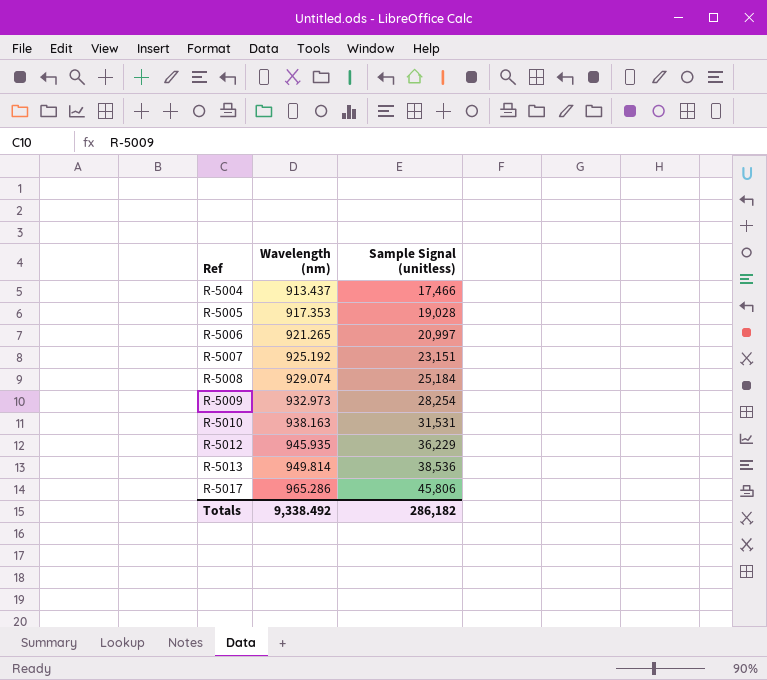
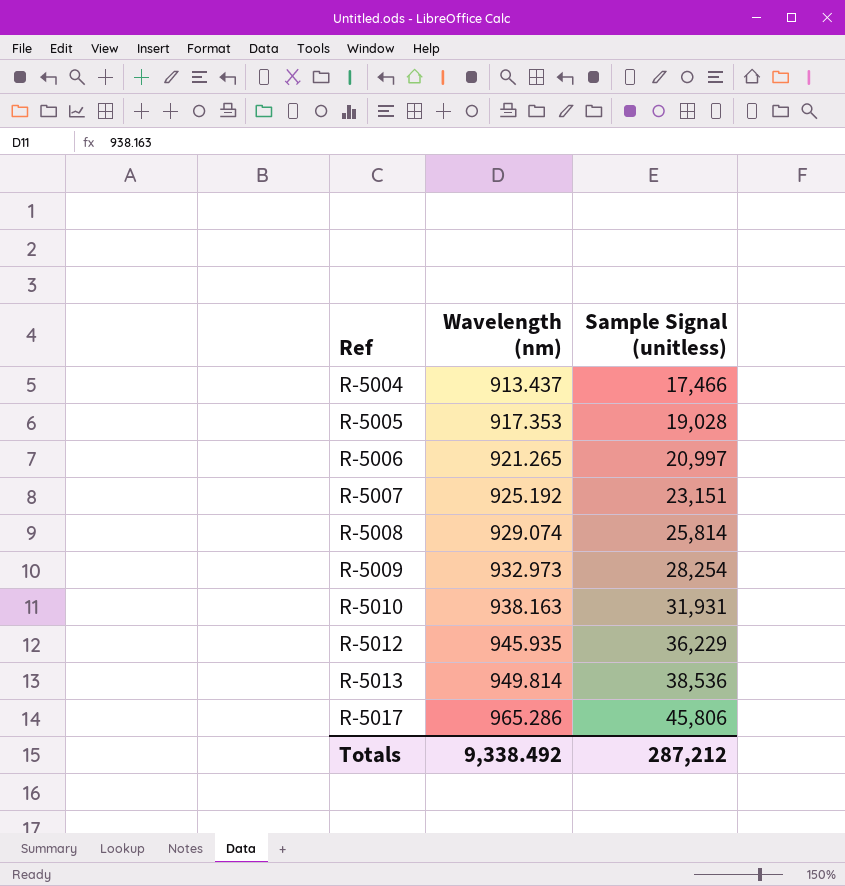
R-5008 | Sample Signal (unitless): 25,184 -> 25,814
R-5010 | Sample Signal (unitless): 31,531 -> 31,931
Totals | Sample Signal (unitless): 286,182 -> 287,212

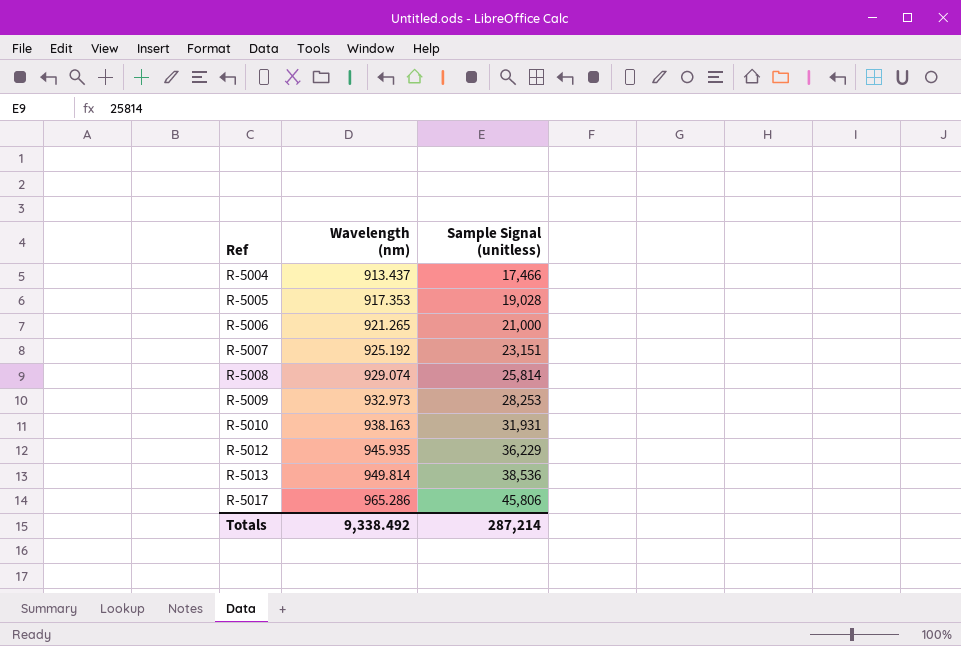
R-5006 | Sample Signal (unitless): 20,997 -> 21,000
R-5009 | Sample Signal (unitless): 28,254 -> 28,253
Totals | Sample Signal (unitless): 287,212 -> 287,214

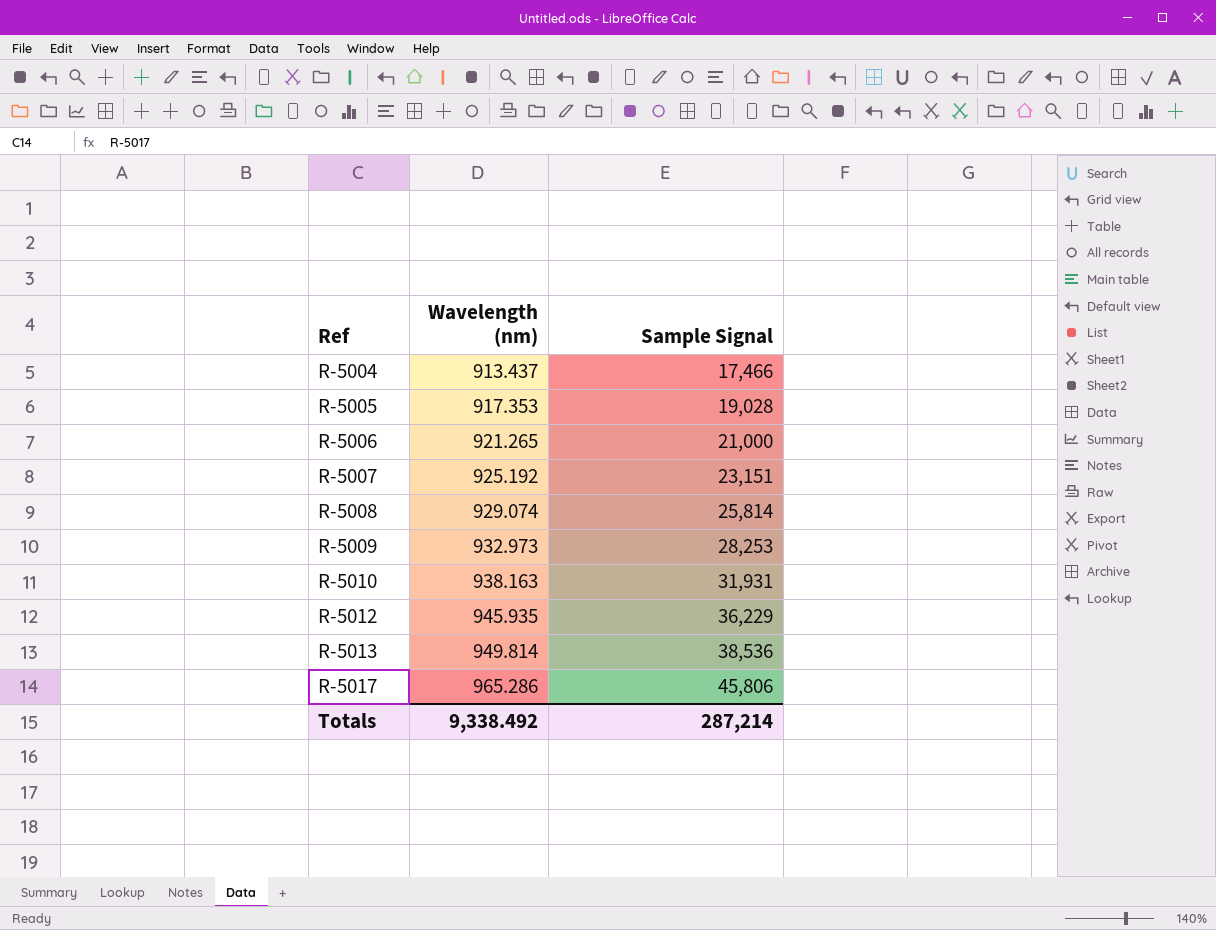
column name: Sample Signal (unitless) -> Sample Signal

